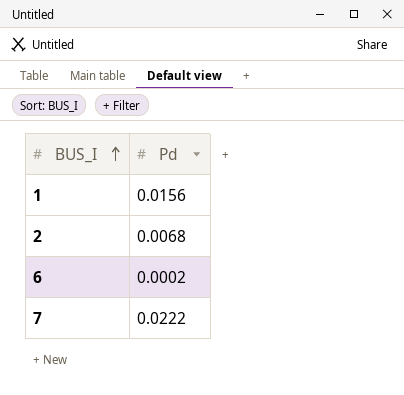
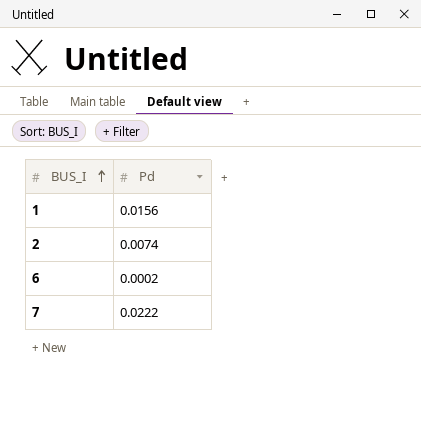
2 | Pd: 0.0068 -> 0.0074

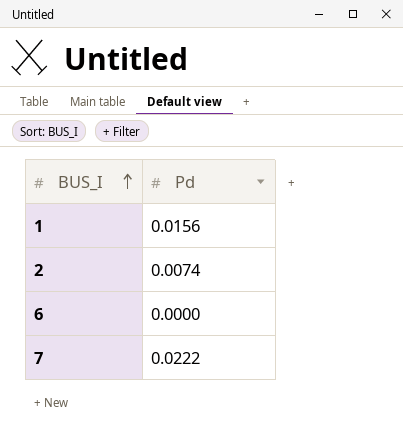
6 | Pd: 0.0002 -> 0.0000

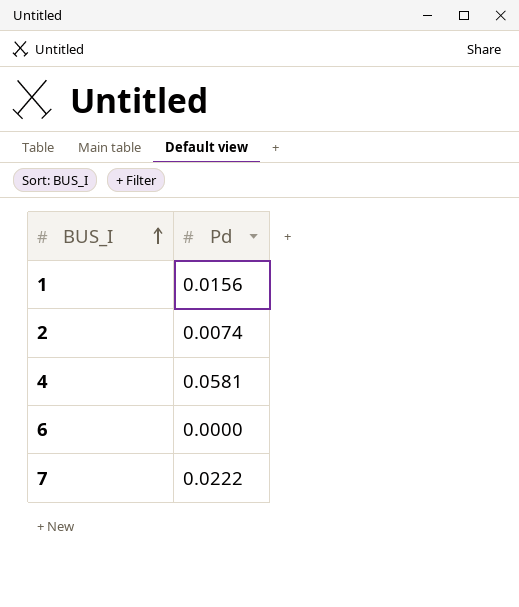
row 4: none -> 0.0581

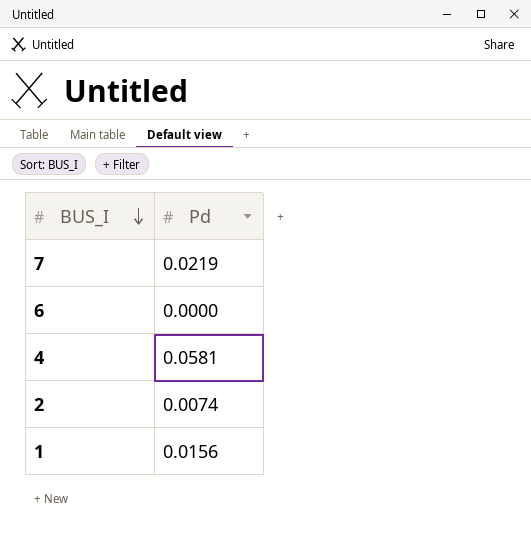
row order: BUS_I ascending -> BUS_I descending
7 | Pd: 0.0222 -> 0.0219

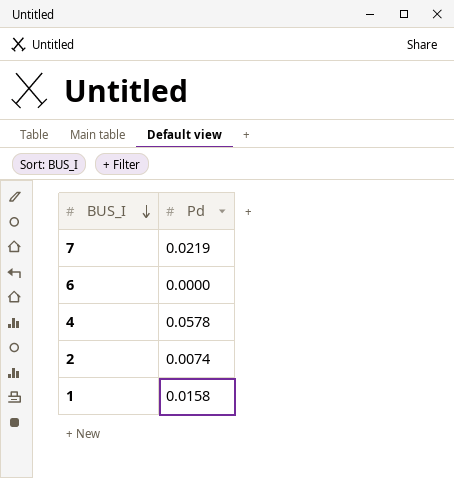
4 | Pd: 0.0581 -> 0.0578
1 | Pd: 0.0156 -> 0.0158

